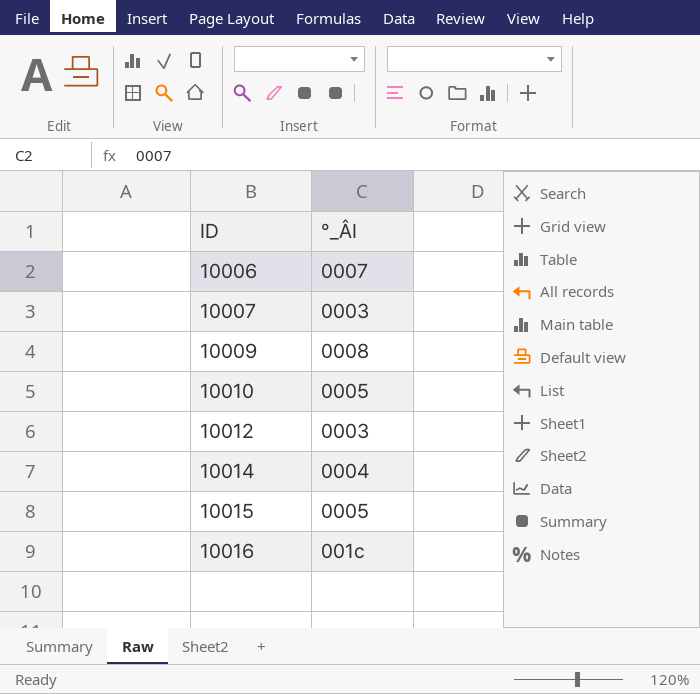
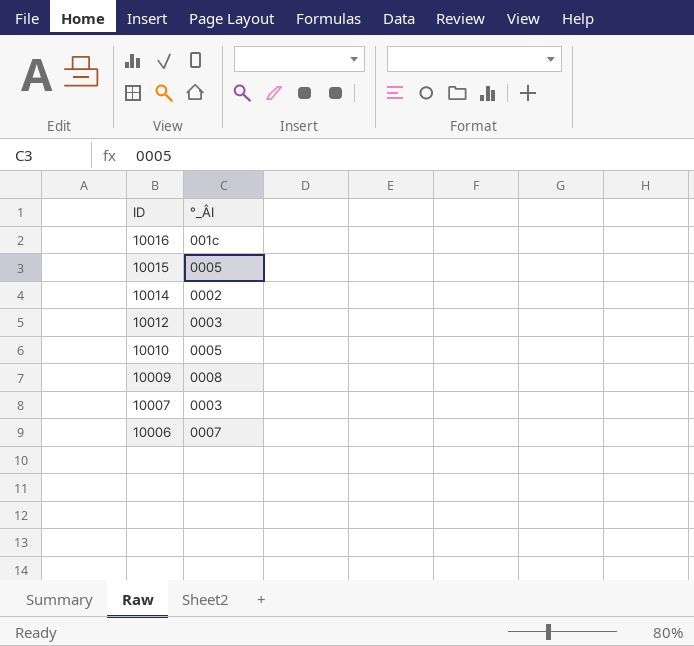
row order: ID ascending -> ID descending
10014 | °_ÂI: 0004 -> 0002

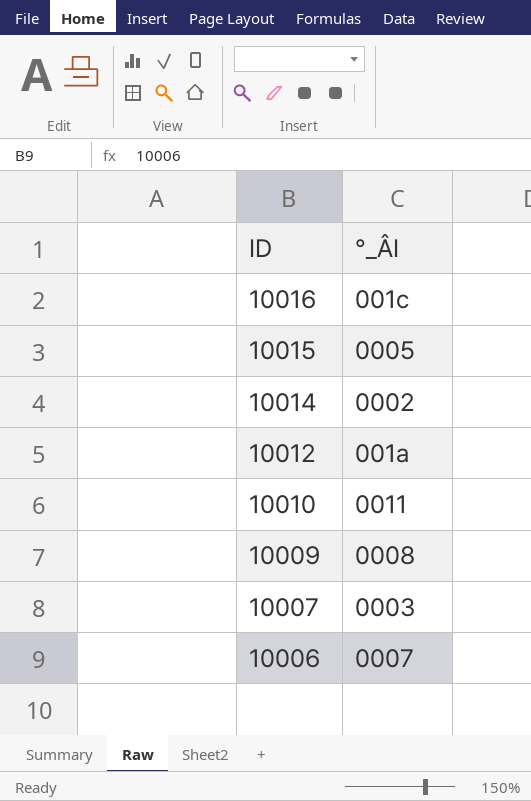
10012 | °_ÂI: 0003 -> 001a
10010 | °_ÂI: 0005 -> 0011

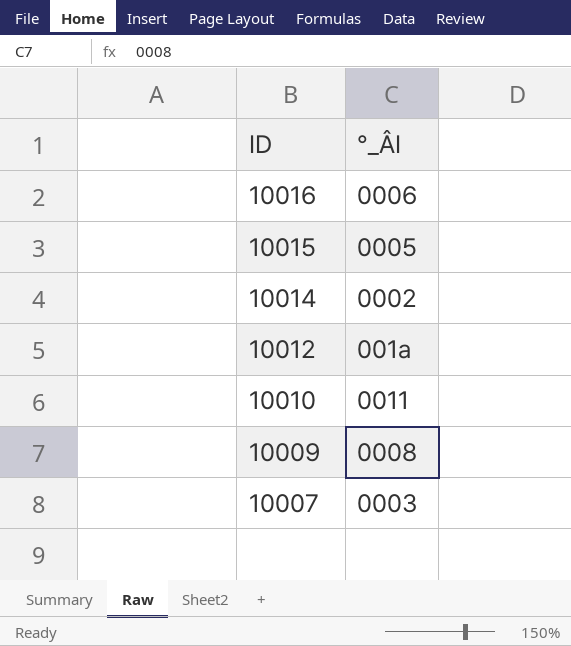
row 10006: 0007 -> none
10016 | °_ÂI: 001c -> 0006

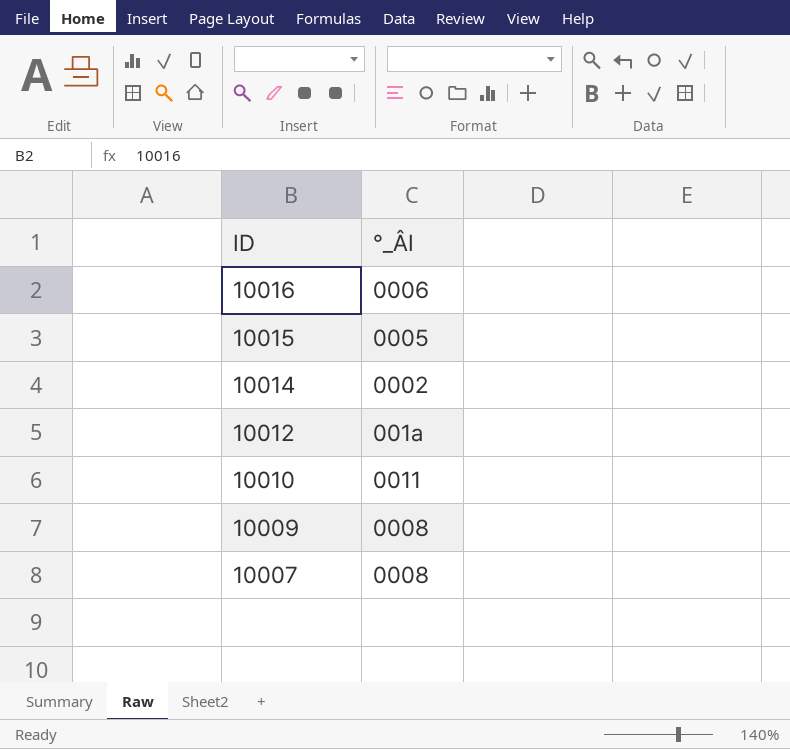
10007 | °_ÂI: 0003 -> 0008

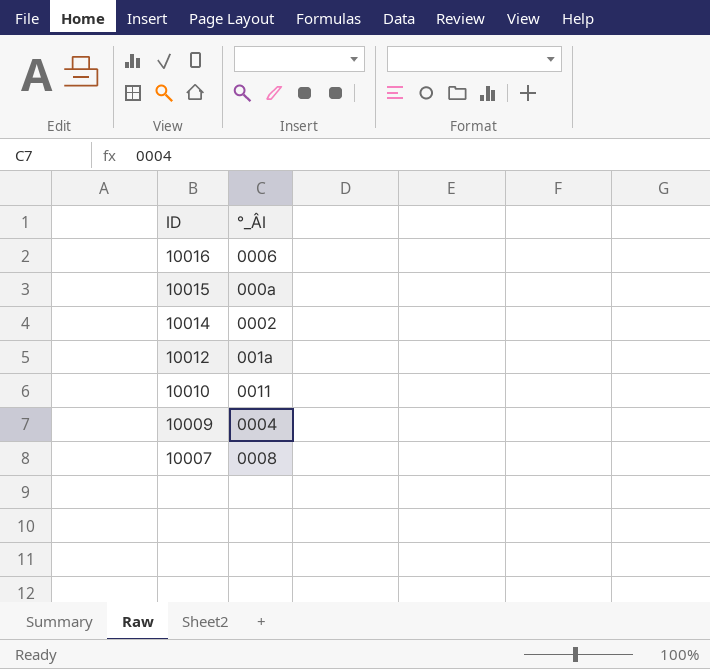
10015 | °_ÂI: 0005 -> 000a
10009 | °_ÂI: 0008 -> 0004

